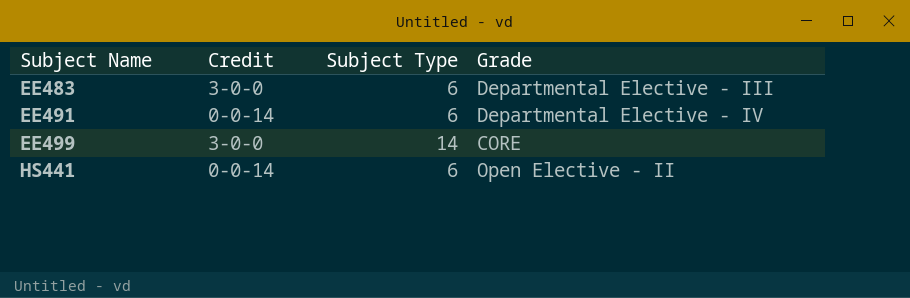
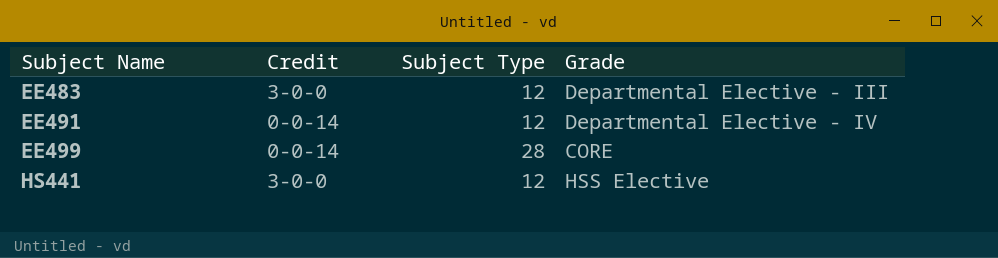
EE483 | Subject Type: 6 -> 12
EE491 | Subject Type: 6 -> 12
EE499 | Credit: 3-0-0 -> 0-0-14
EE499 | Subject Type: 14 -> 28
HS441 | Credit: 0-0-14 -> 3-0-0
HS441 | Subject Type: 6 -> 12
HS441 | Grade: Open Elective - II -> HSS Elective

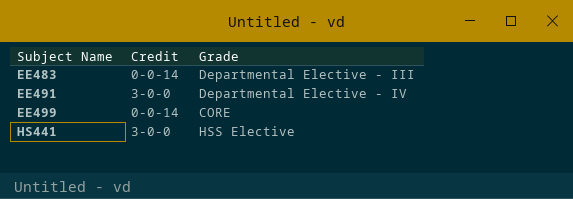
column Subject Type | position: 3 -> none
EE483 | Credit: 3-0-0 -> 0-0-14
EE491 | Credit: 0-0-14 -> 3-0-0

